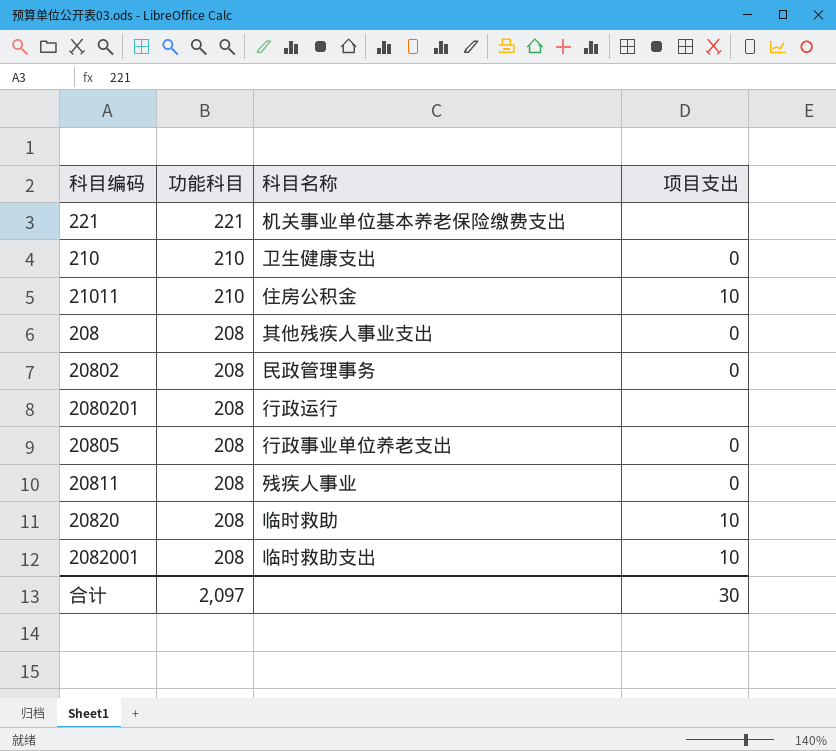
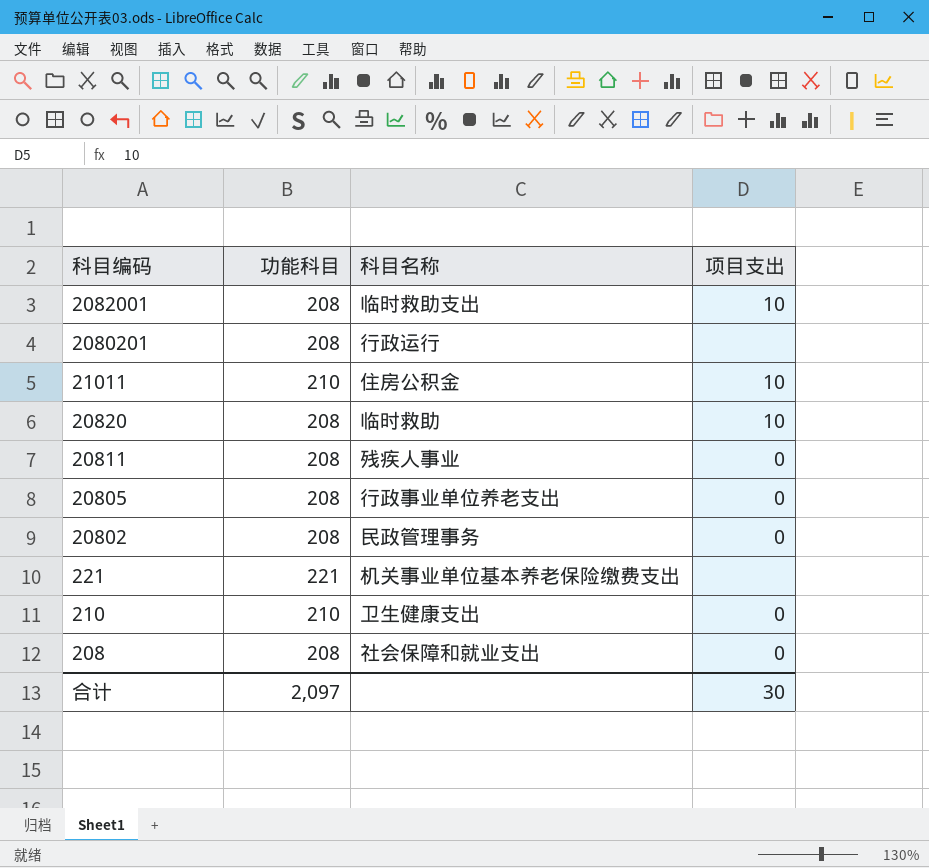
row order: 功能科目 descending -> 科目编码 descending
208 | 科目名称: 其他残疾人事业支出 -> 社会保障和就业支出

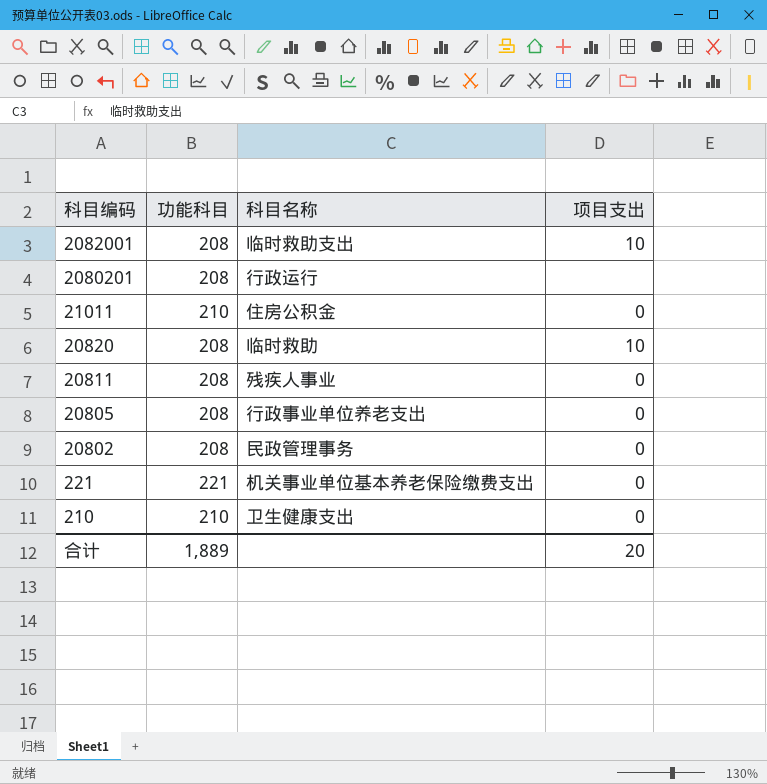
row 208: 208 | 社会保障和就业支出 | 0 -> none
21011 | 项目支出: 10 -> 0
221 | 项目支出: none -> 0
合计 | 功能科目: 2,097 -> 1,889
合计 | 项目支出: 30 -> 20

